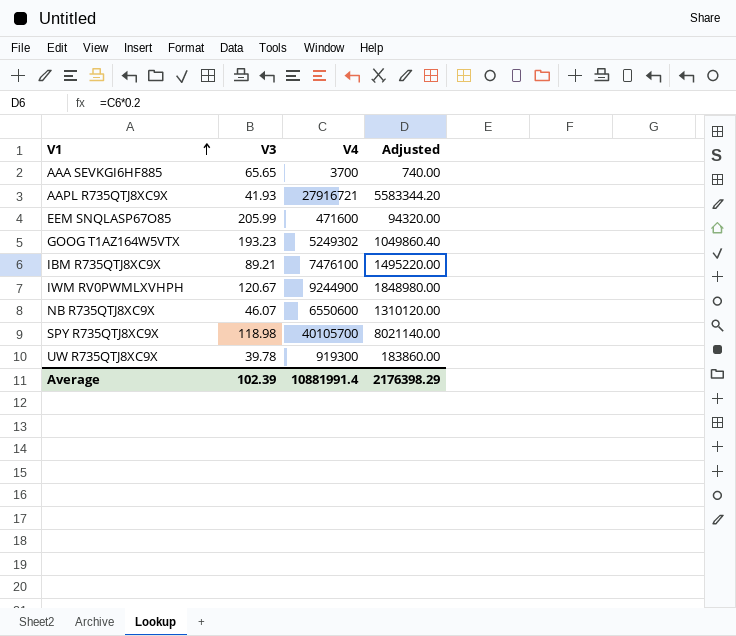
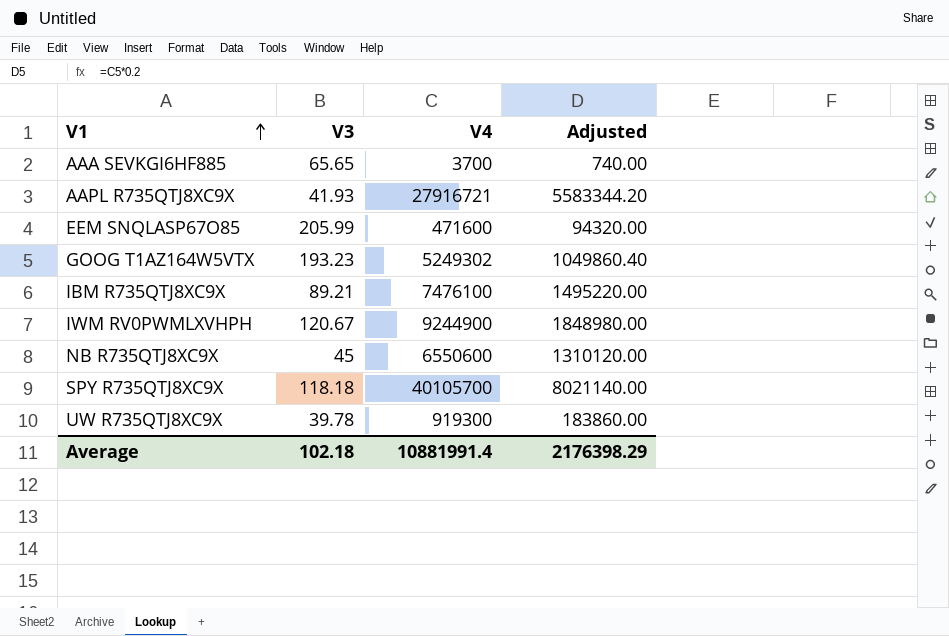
NB R735QTJ8XC9X | V3: 46.07 -> 45
SPY R735QTJ8XC9X | V3: 118.98 -> 118.18
Average | V3: 102.39 -> 102.18

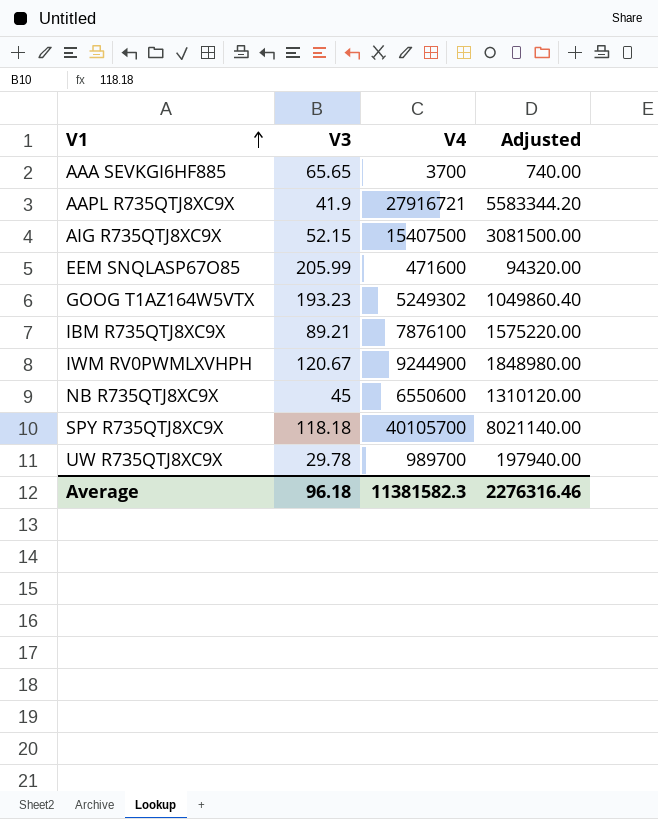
AAPL R735QTJ8XC9X | V3: 41.93 -> 41.9
row AIG R735QTJ8XC9X: none -> 52.15 | 15407500 | 3081500.00
IBM R735QTJ8XC9X | V4: 7476100 -> 7876100
IBM R735QTJ8XC9X | Adjusted: 1495220.00 -> 1575220.00
UW R735QTJ8XC9X | V3: 39.78 -> 29.78
UW R735QTJ8XC9X | V4: 919300 -> 989700
UW R735QTJ8XC9X | Adjusted: 183860.00 -> 197940.00
Average | V3: 102.18 -> 96.18
Average | V4: 10881991.4 -> 11381582.3
Average | Adjusted: 2176398.29 -> 2276316.46

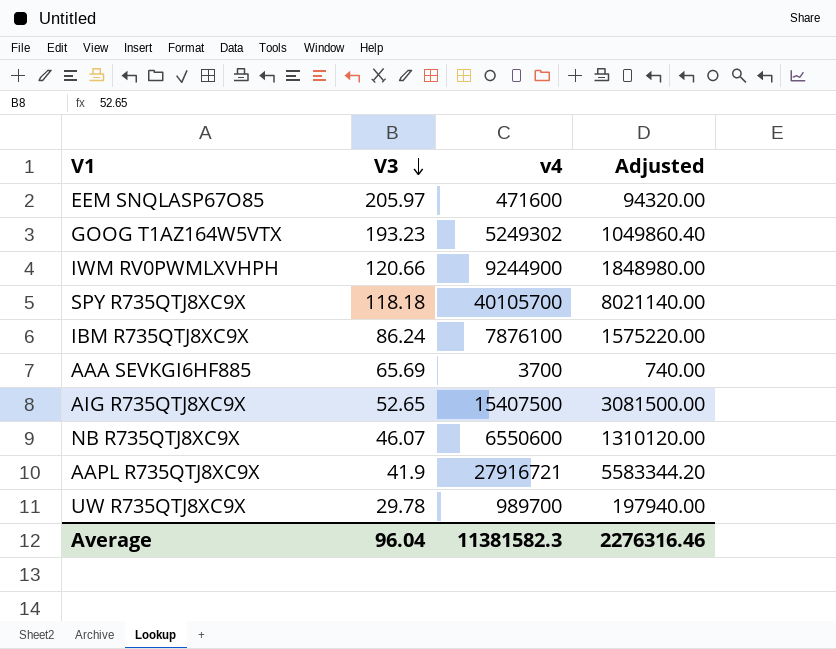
row order: V1 ascending -> V3 descending
column name: V4 -> v4
EEM SNQLASP67O85 | V3: 205.99 -> 205.97
IWM RV0PWMLXVHPH | V3: 120.67 -> 120.66
IBM R735QTJ8XC9X | V3: 89.21 -> 86.24
AAA SEVKGI6HF885 | V3: 65.65 -> 65.69
AIG R735QTJ8XC9X | V3: 52.15 -> 52.65
NB R735QTJ8XC9X | V3: 45 -> 46.07
Average | V3: 96.18 -> 96.04

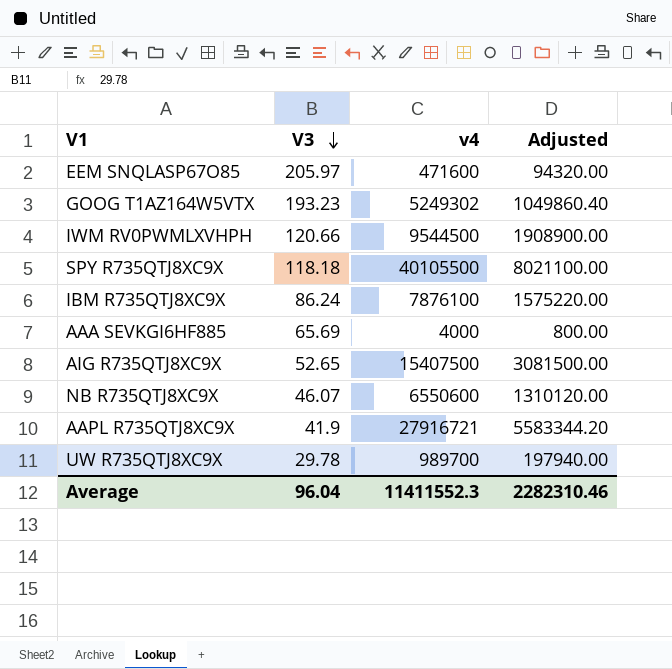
IWM RV0PWMLXVHPH | v4: 9244900 -> 9544500
IWM RV0PWMLXVHPH | Adjusted: 1848980.00 -> 1908900.00
SPY R735QTJ8XC9X | v4: 40105700 -> 40105500
SPY R735QTJ8XC9X | Adjusted: 8021140.00 -> 8021100.00
AAA SEVKGI6HF885 | v4: 3700 -> 4000
AAA SEVKGI6HF885 | Adjusted: 740.00 -> 800.00
Average | v4: 11381582.3 -> 11411552.3
Average | Adjusted: 2276316.46 -> 2282310.46

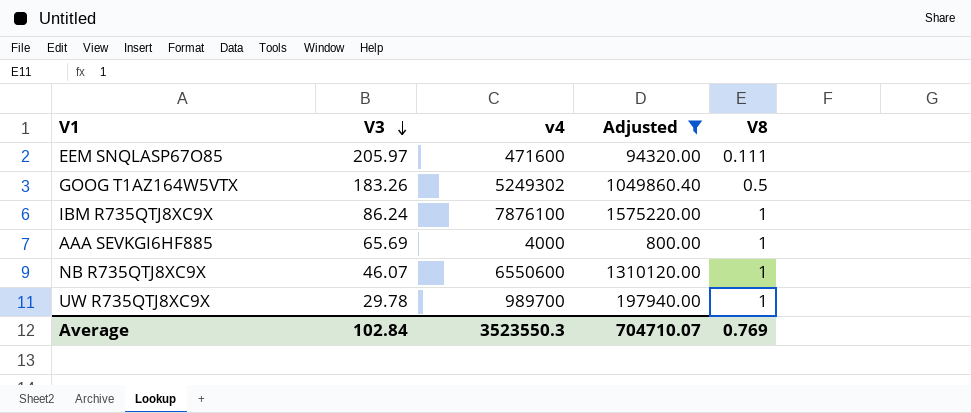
filter: none -> Adjusted <= 1575220.00
column V8 | position: none -> 5
GOOG T1AZ164W5VTX | V3: 193.23 -> 183.26
Average | V3: 96.04 -> 102.84
Average | v4: 11411552.3 -> 3523550.3
Average | Adjusted: 2282310.46 -> 704710.07

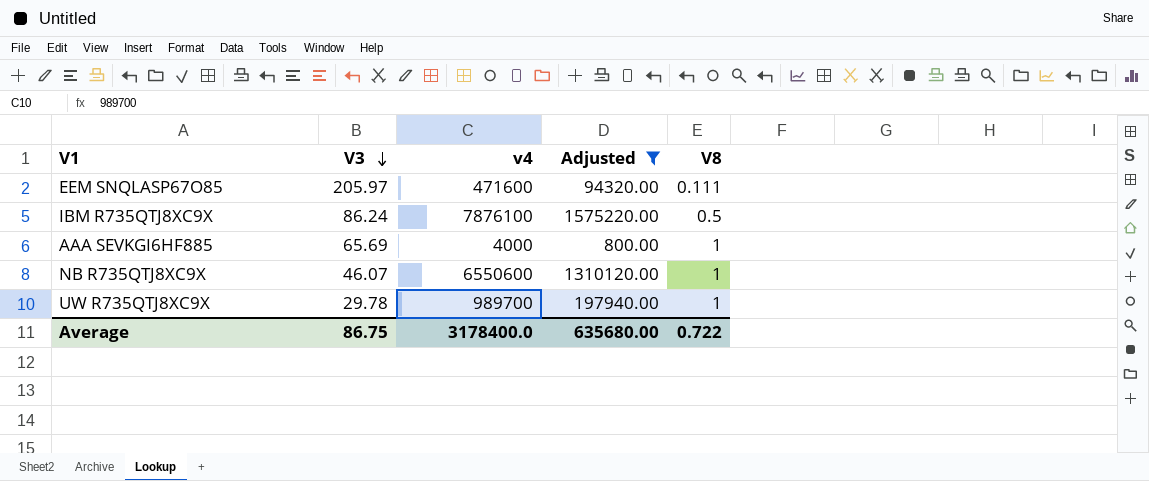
row GOOG T1AZ164W5VTX: 183.26 | 5249302 | 1049860.40 | 0.5 -> none
IBM R735QTJ8XC9X | V8: 1 -> 0.5
Average | V3: 102.84 -> 86.75
Average | v4: 3523550.3 -> 3178400.0
Average | Adjusted: 704710.07 -> 635680.00
Average | V8: 0.769 -> 0.722

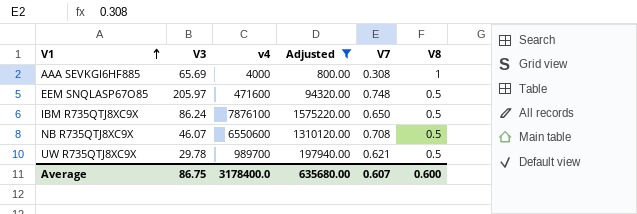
row order: V3 descending -> V1 ascending
column V7 | position: none -> 5
EEM SNQLASP67O85 | V8: 0.111 -> 0.5
NB R735QTJ8XC9X | V8: 1 -> 0.5
UW R735QTJ8XC9X | V8: 1 -> 0.5
Average | V8: 0.722 -> 0.600

